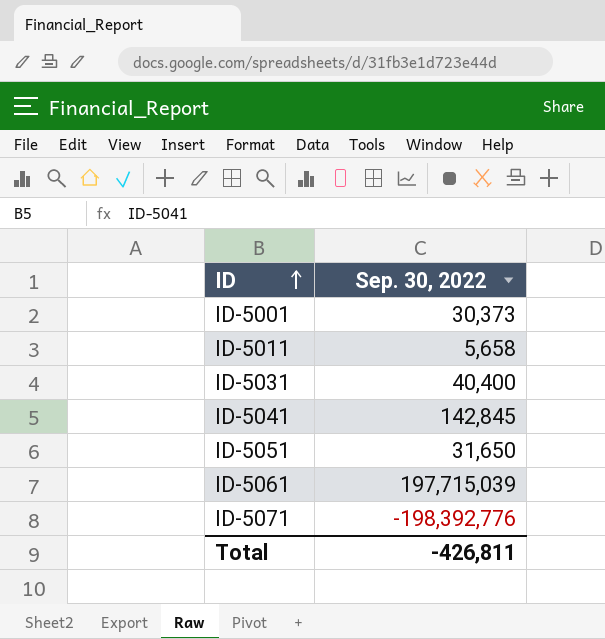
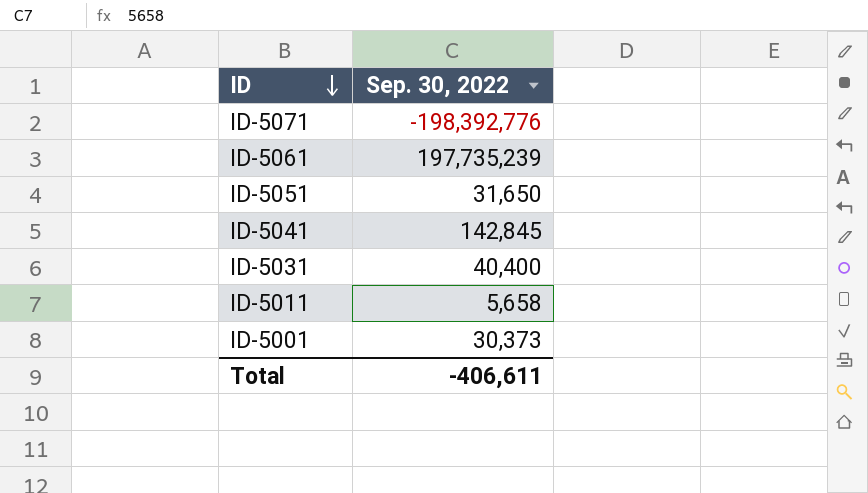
row order: ID ascending -> ID descending
ID-5061 | Sep. 30, 2022: 197,715,039 -> 197,735,239
Total | Sep. 30, 2022: -426,811 -> -406,611

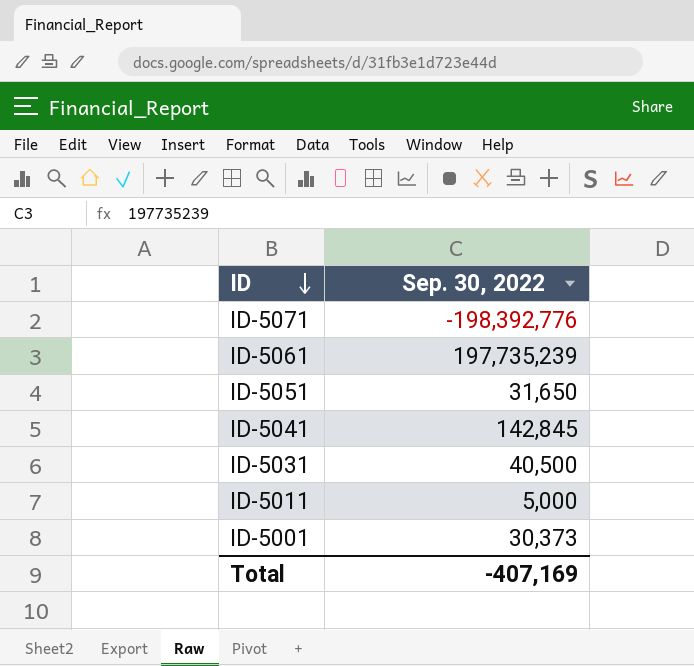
ID-5031 | Sep. 30, 2022: 40,400 -> 40,500
ID-5011 | Sep. 30, 2022: 5,658 -> 5,000
Total | Sep. 30, 2022: -406,611 -> -407,169

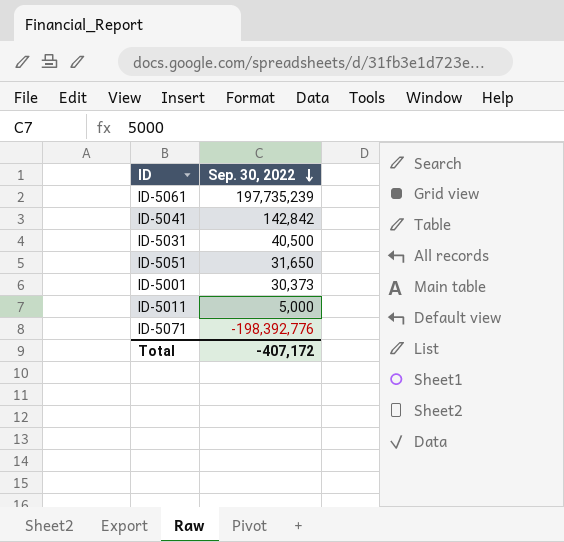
row order: ID descending -> Sep. 30, 2022 descending
ID-5041 | Sep. 30, 2022: 142,845 -> 142,842
Total | Sep. 30, 2022: -407,169 -> -407,172

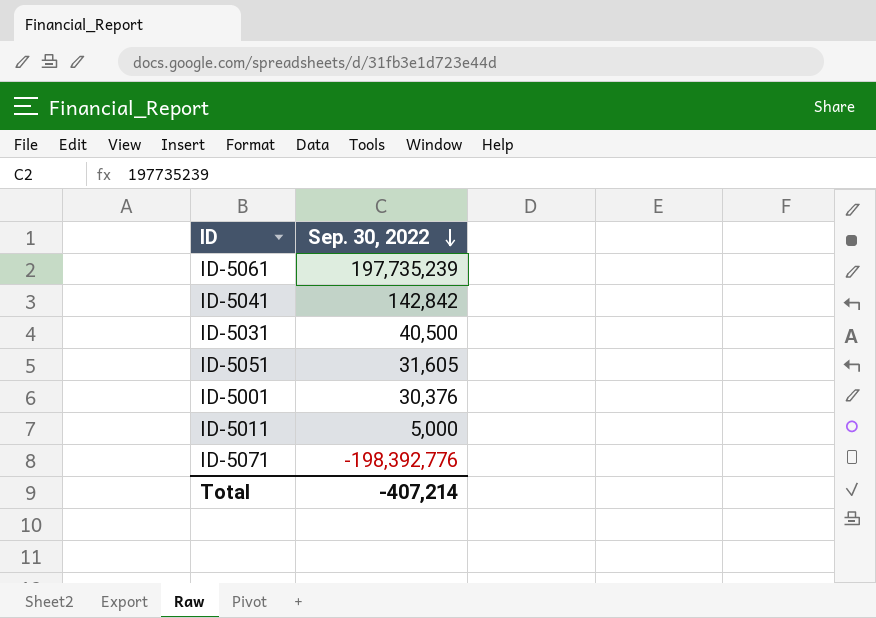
ID-5051 | Sep. 30, 2022: 31,650 -> 31,605
ID-5001 | Sep. 30, 2022: 30,373 -> 30,376
Total | Sep. 30, 2022: -407,172 -> -407,214

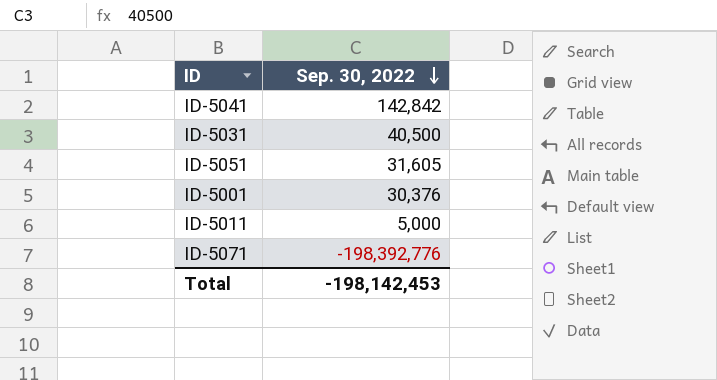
row ID-5061: 197,735,239 -> none
Total | Sep. 30, 2022: -407,214 -> -198,142,453

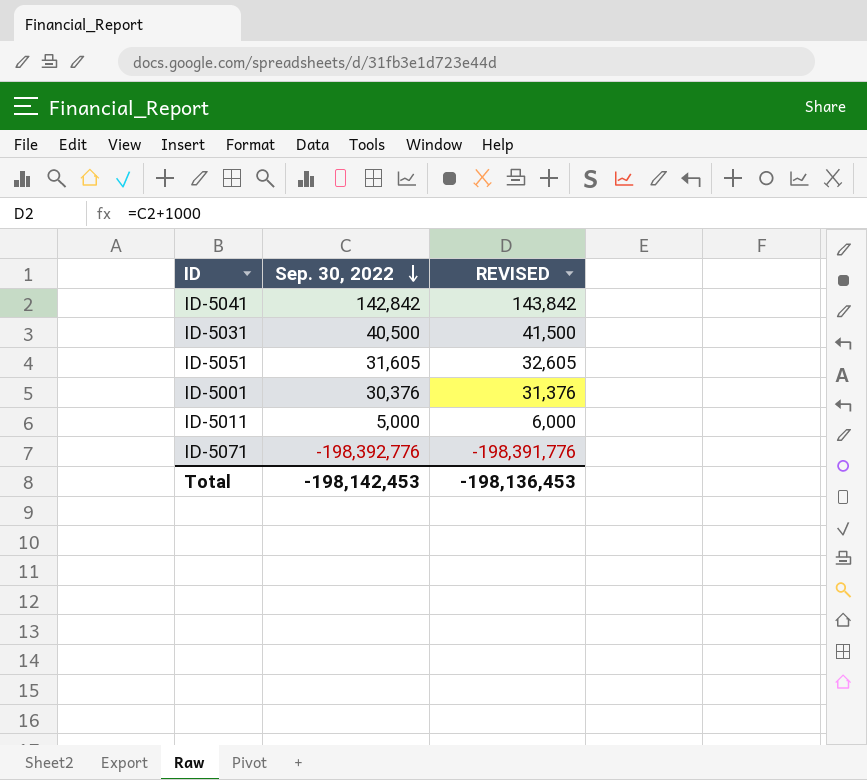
column REVISED | formula: none -> [Sep. 30, 2022] + 1000

